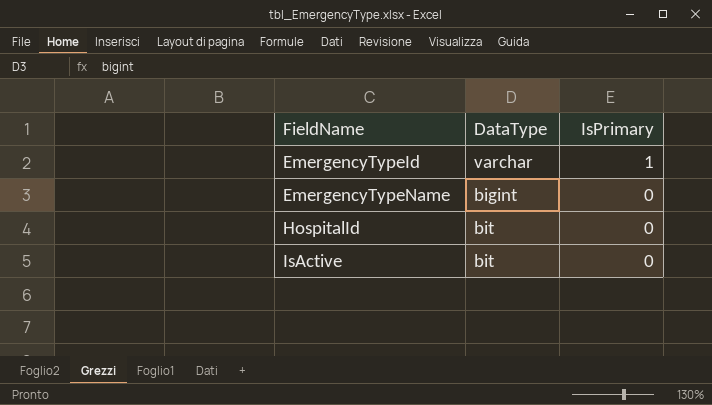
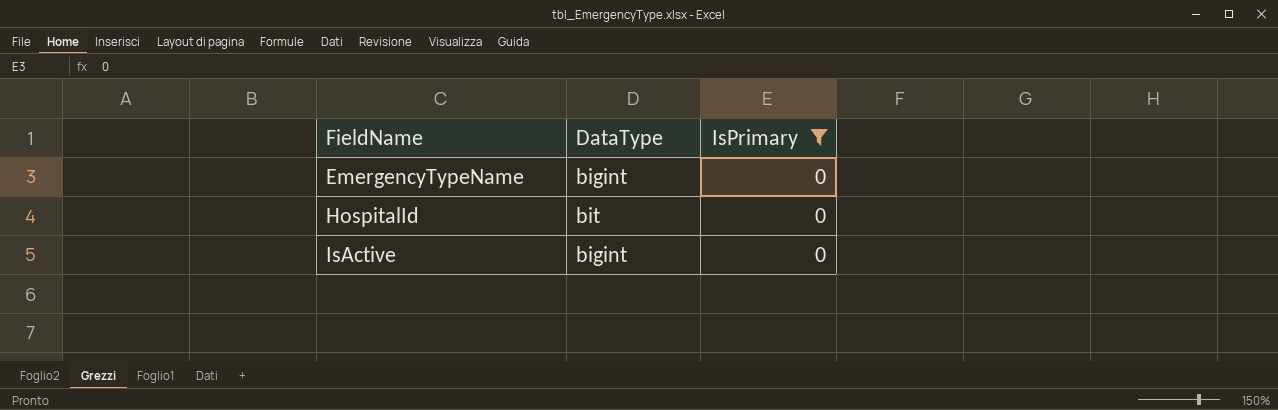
filter: none -> IsPrimary = 0
IsActive | DataType: bit -> bigint

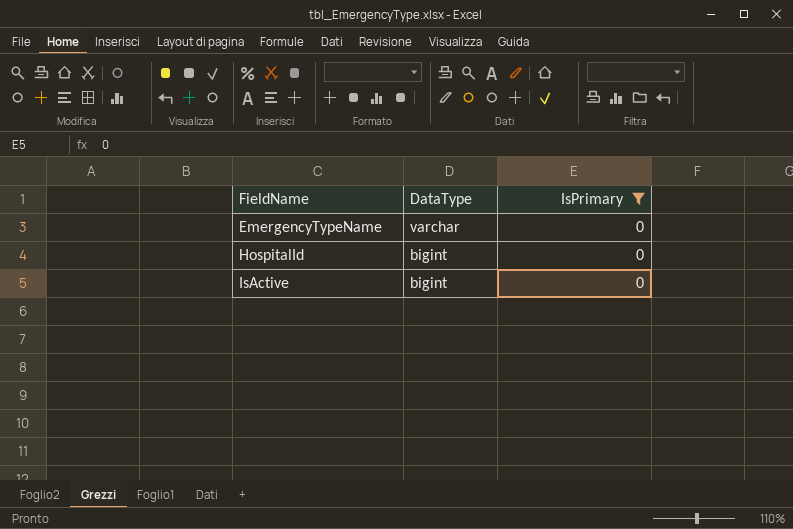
EmergencyTypeName | DataType: bigint -> varchar
HospitalId | DataType: bit -> bigint

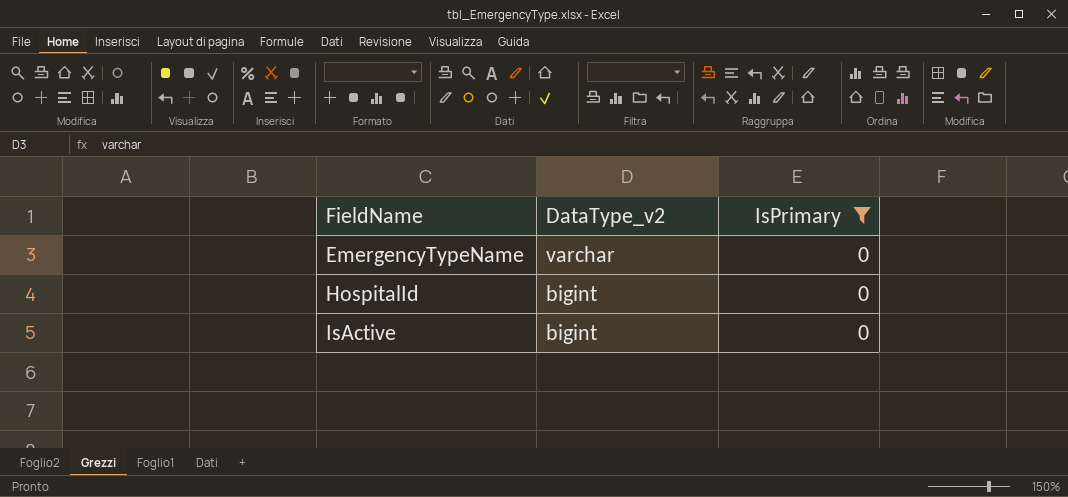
column name: DataType -> DataType_v2

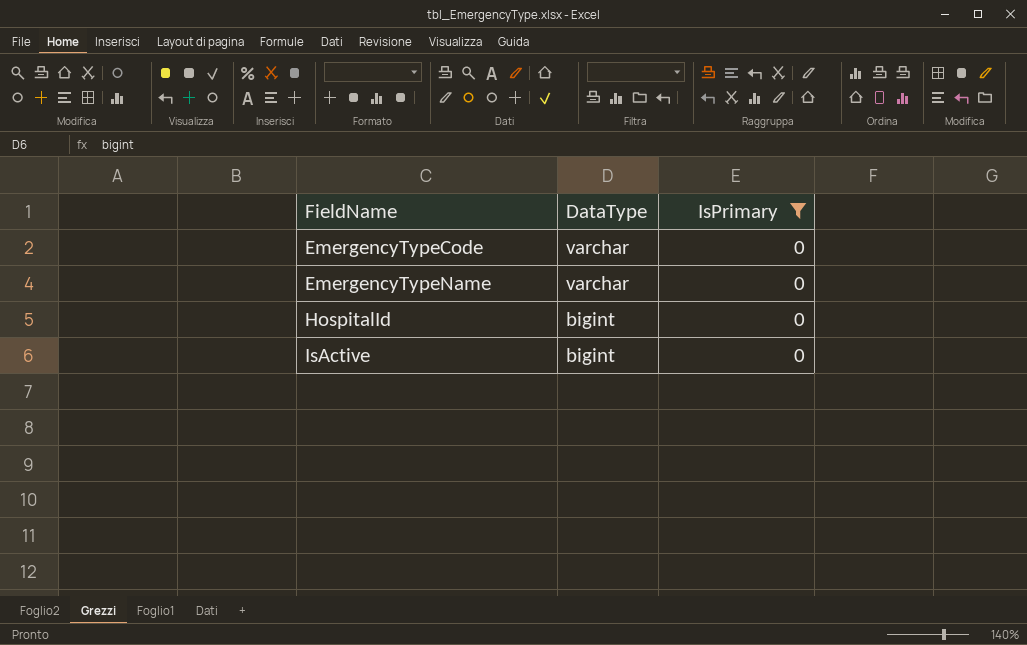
column name: DataType_v2 -> DataType
row EmergencyTypeCode: none -> varchar | 0

